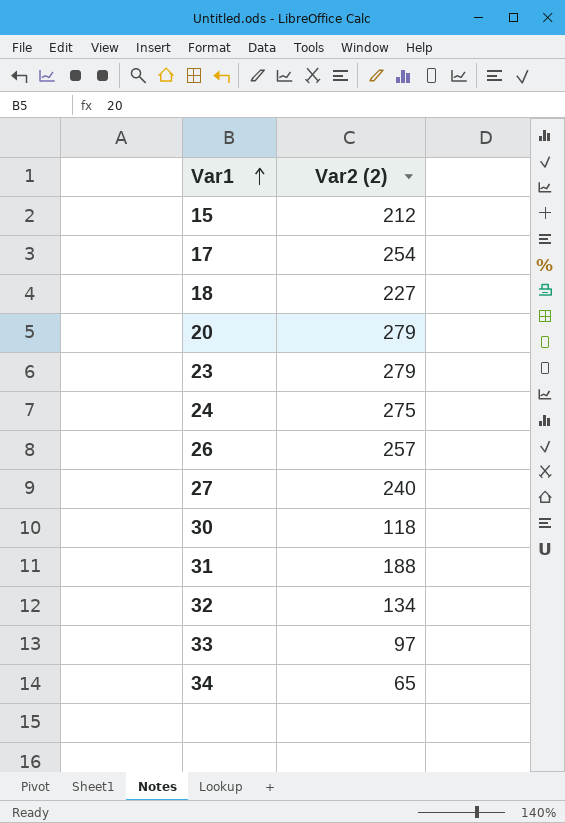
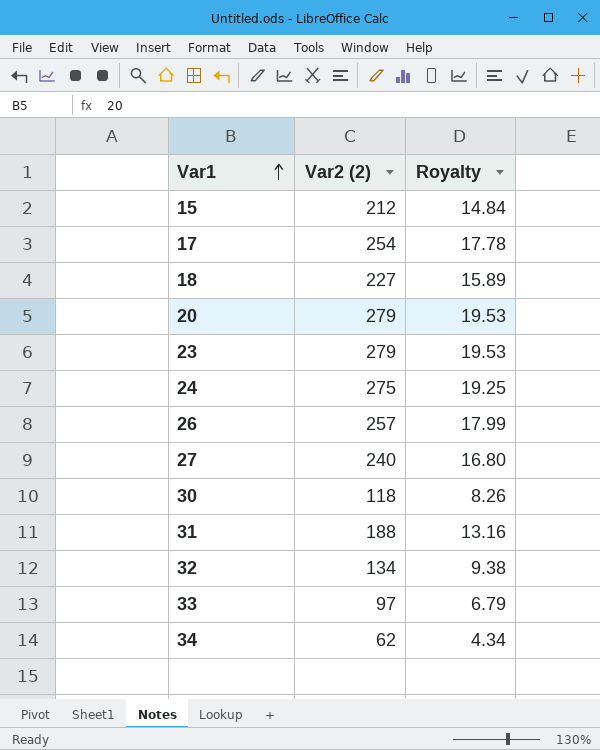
column Royalty | formula: none -> [Var2 (2)] * 0.07
34 | Var2 (2): 65 -> 62

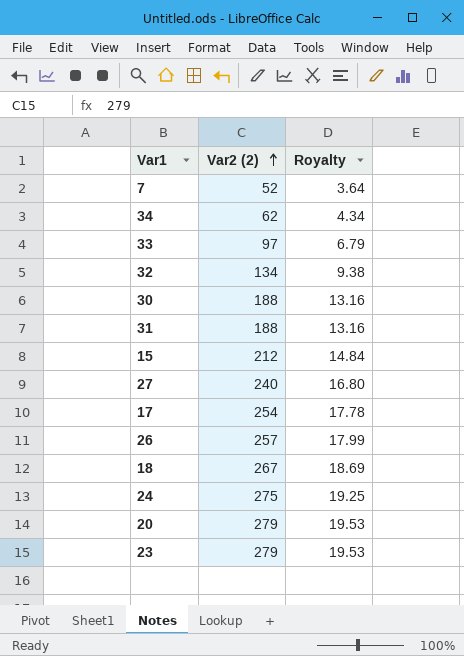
row order: Var1 ascending -> Var2 (2) ascending
row 7: none -> 52 | 3.64
30 | Var2 (2): 118 -> 188
30 | Royalty: 8.26 -> 13.16
18 | Var2 (2): 227 -> 267
18 | Royalty: 15.89 -> 18.69

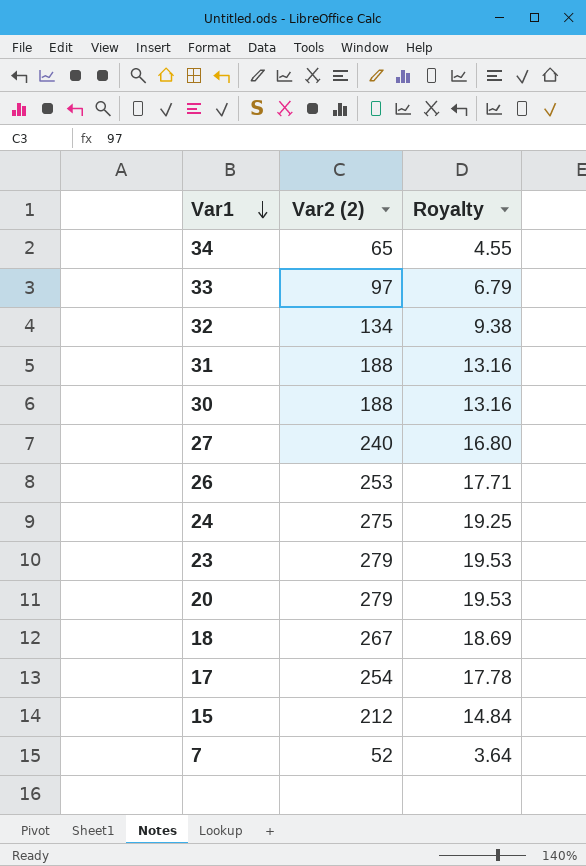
row order: Var2 (2) ascending -> Var1 descending
34 | Var2 (2): 62 -> 65
34 | Royalty: 4.34 -> 4.55
26 | Var2 (2): 257 -> 253
26 | Royalty: 17.99 -> 17.71

